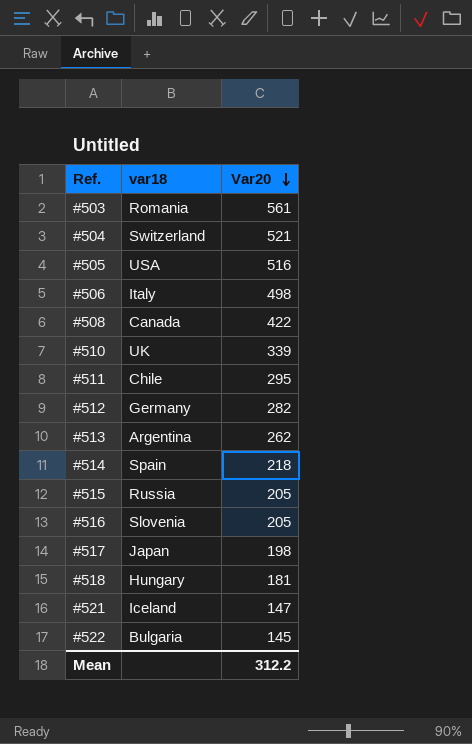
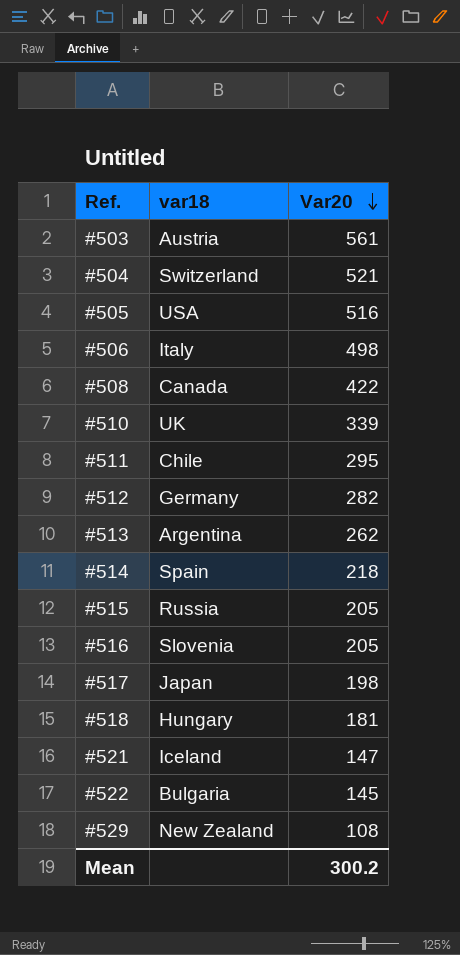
#503 | var18: Romania -> Austria
row #529: none -> New Zealand | 108
Mean | Var20: 312.2 -> 300.2

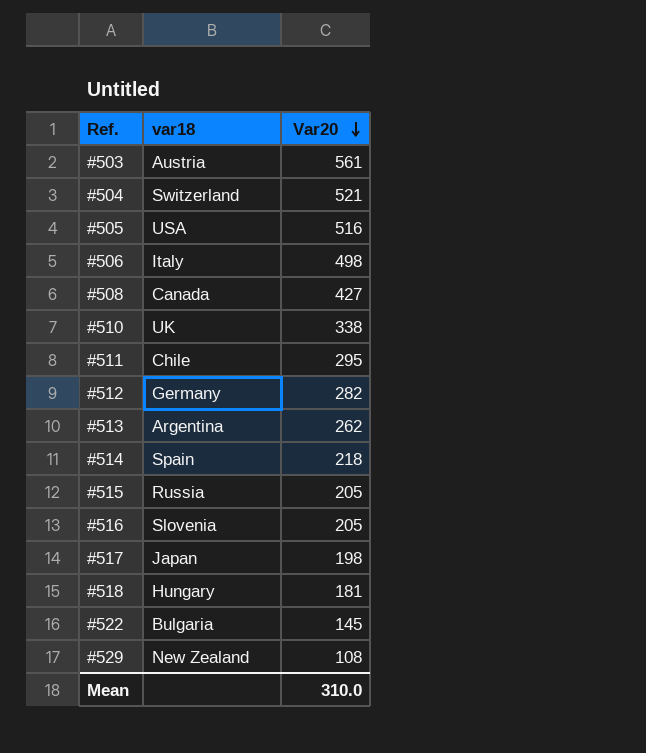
row #521: Iceland | 147 -> none
#508 | Var20: 422 -> 427
#510 | Var20: 339 -> 338
Mean | Var20: 300.2 -> 310.0

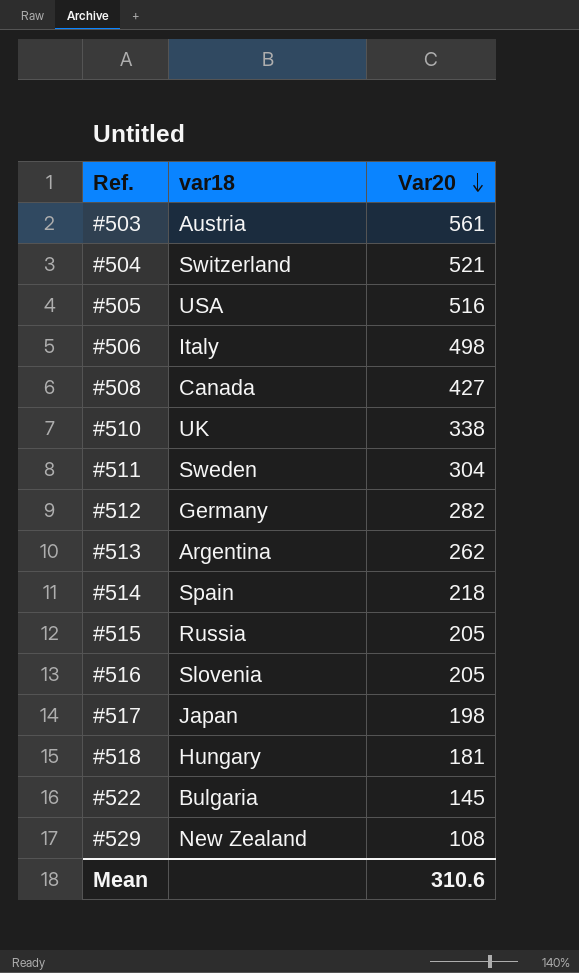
#511 | var18: Chile -> Sweden
#511 | Var20: 295 -> 304
Mean | Var20: 310.0 -> 310.6

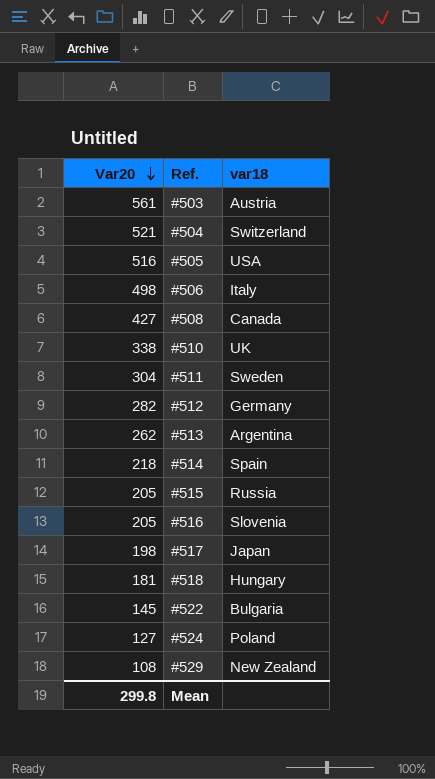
column Var20 | position: 3 -> 1
row #524: none -> 127 | Poland
Mean | Var20: 310.6 -> 299.8

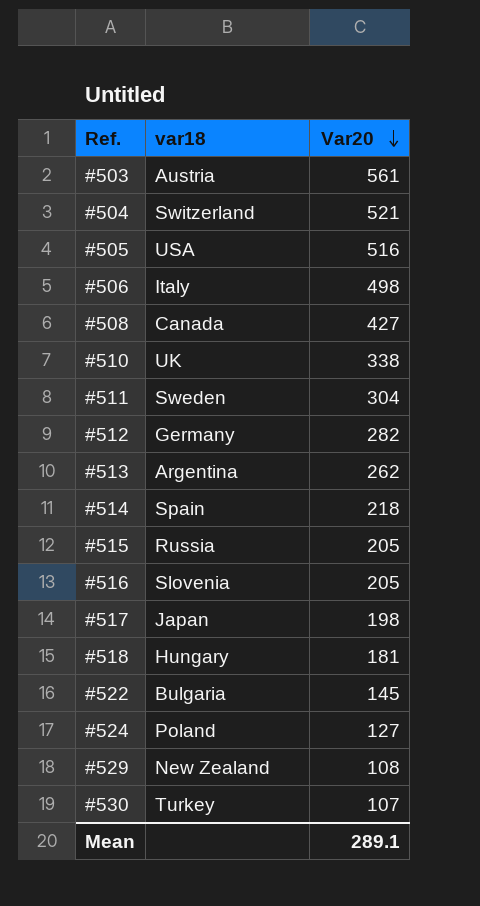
column Var20 | position: 1 -> 3
row #530: none -> Turkey | 107
Mean | Var20: 299.8 -> 289.1

